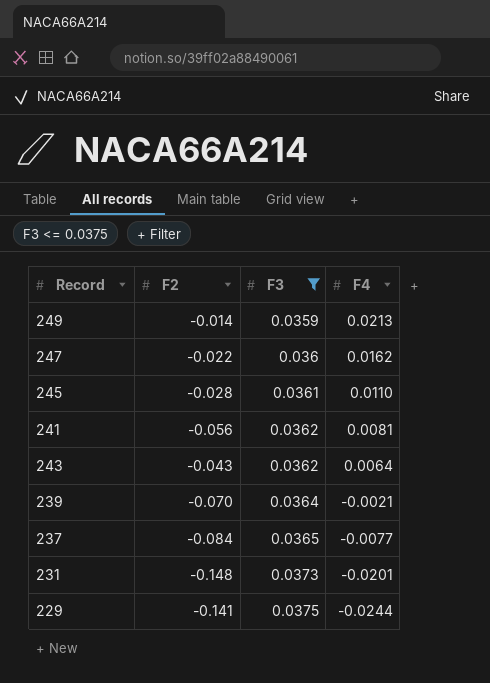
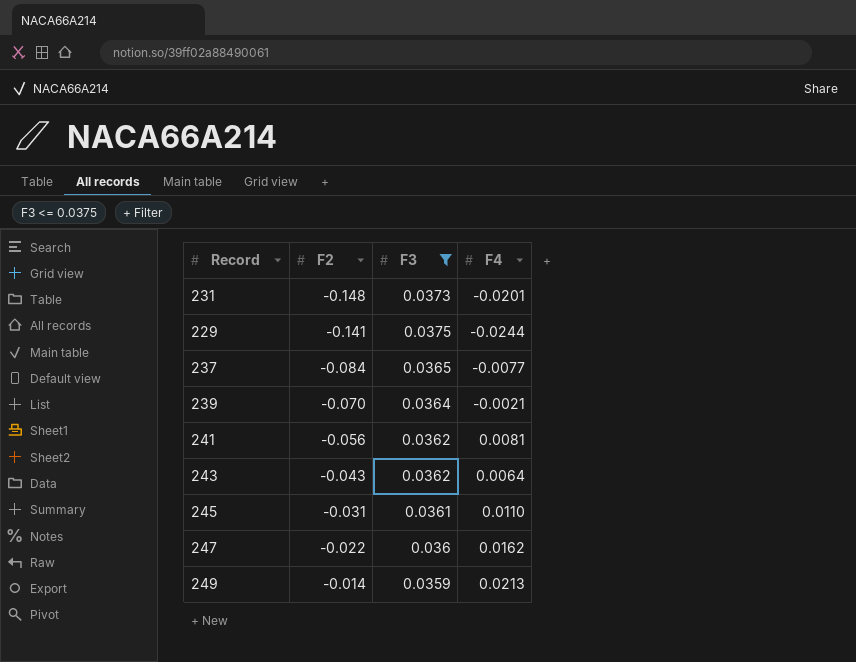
row order: F3 ascending -> F2 ascending
245 | F2: -0.028 -> -0.031

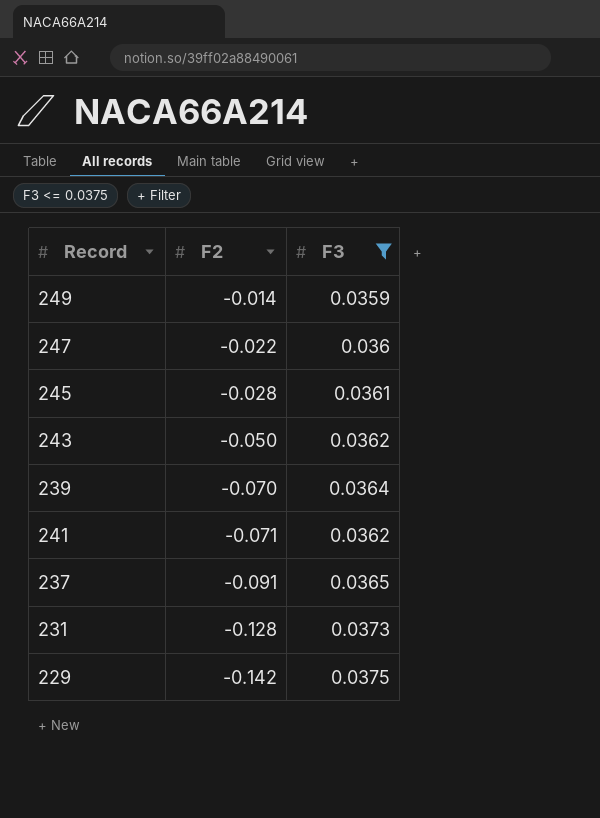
row order: F2 ascending -> F2 descending
column F4 | position: 4 -> none
245 | F2: -0.031 -> -0.028
243 | F2: -0.043 -> -0.050
241 | F2: -0.056 -> -0.071
237 | F2: -0.084 -> -0.091
231 | F2: -0.148 -> -0.128
229 | F2: -0.141 -> -0.142

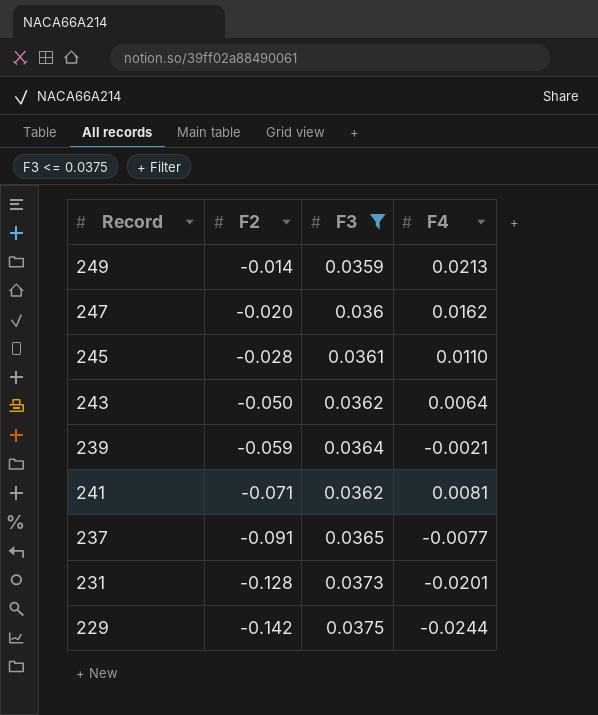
column F4 | position: none -> 4
247 | F2: -0.022 -> -0.020
239 | F2: -0.070 -> -0.059

